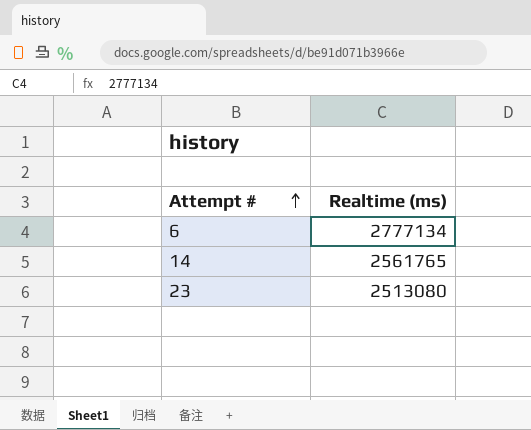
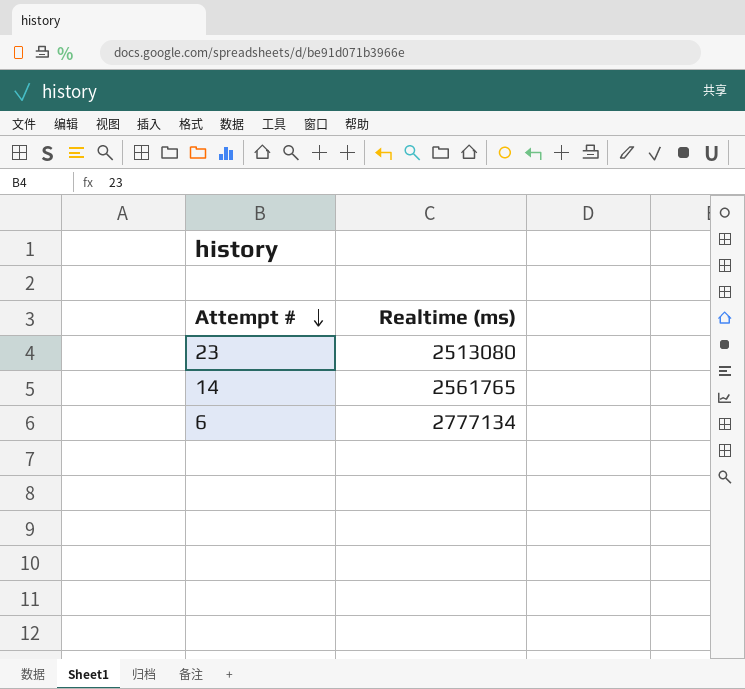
row order: Attempt # ascending -> Attempt # descending

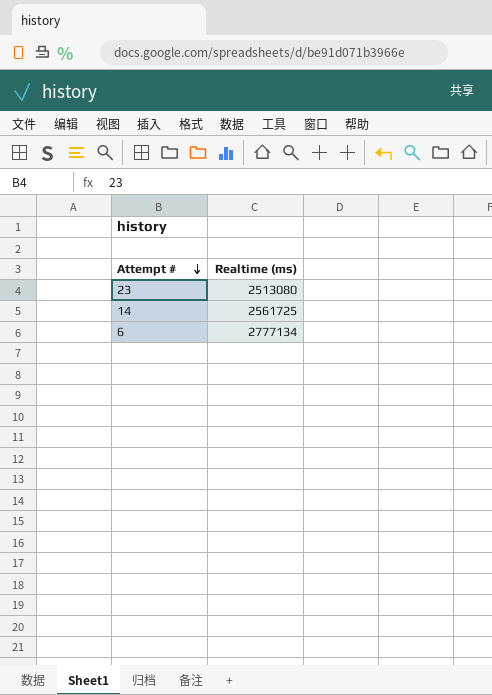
14 | Realtime (ms): 2561765 -> 2561725

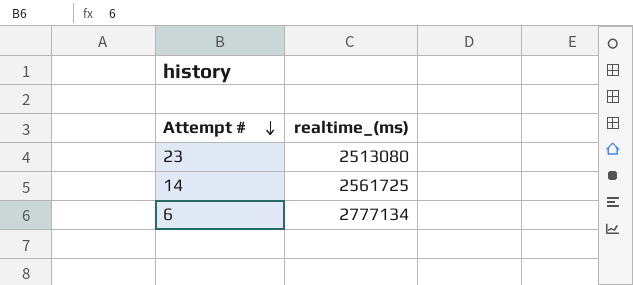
column name: Realtime (ms) -> realtime_(ms)

